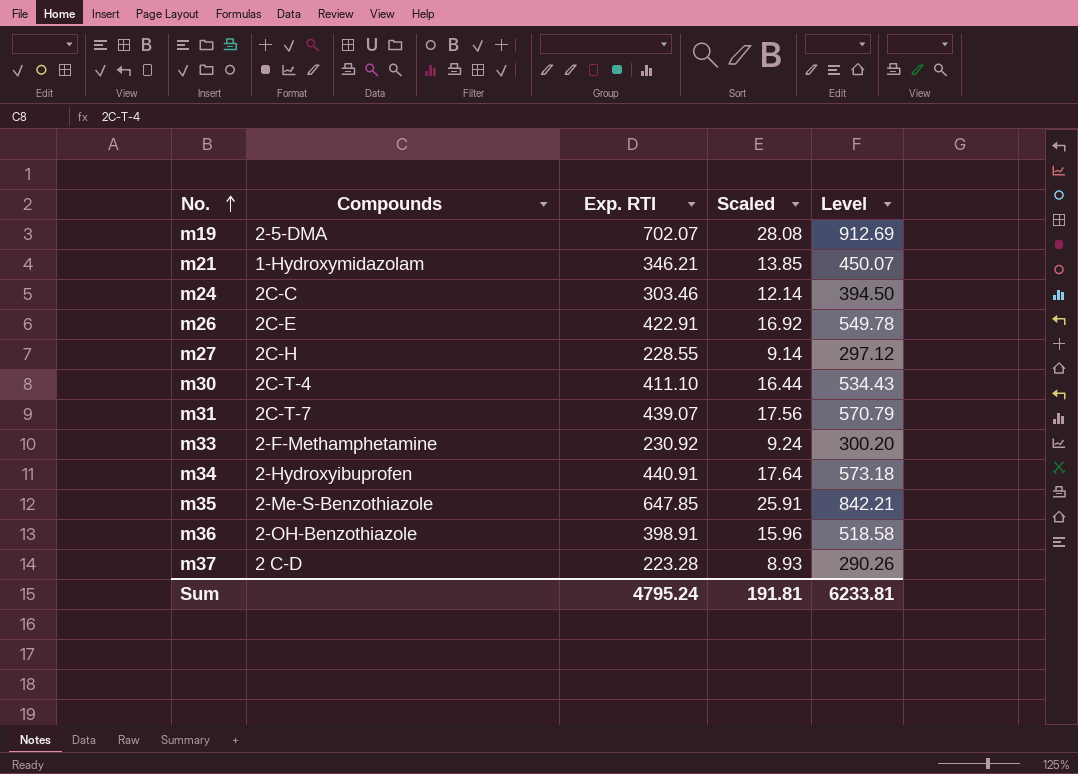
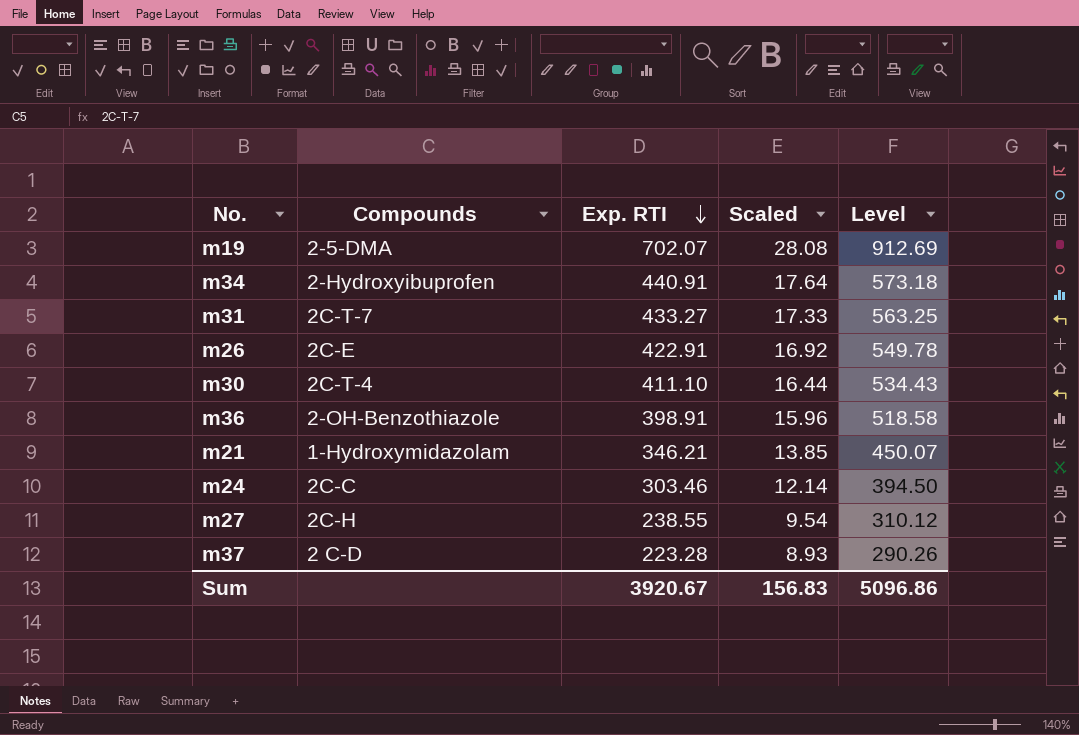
row order: No. ascending -> Exp. RTI descending
row m33: 2-F-Methamphetamine | 230.92 | 9.24 | 300.20 -> none
row m35: 2-Me-S-Benzothiazole | 647.85 | 25.91 | 842.21 -> none
m31 | Exp. RTI: 439.07 -> 433.27
m31 | Scaled: 17.56 -> 17.33
m31 | Level: 570.79 -> 563.25
m27 | Exp. RTI: 228.55 -> 238.55
m27 | Scaled: 9.14 -> 9.54
m27 | Level: 297.12 -> 310.12
Sum | Exp. RTI: 4795.24 -> 3920.67
Sum | Scaled: 191.81 -> 156.83
Sum | Level: 6233.81 -> 5096.86

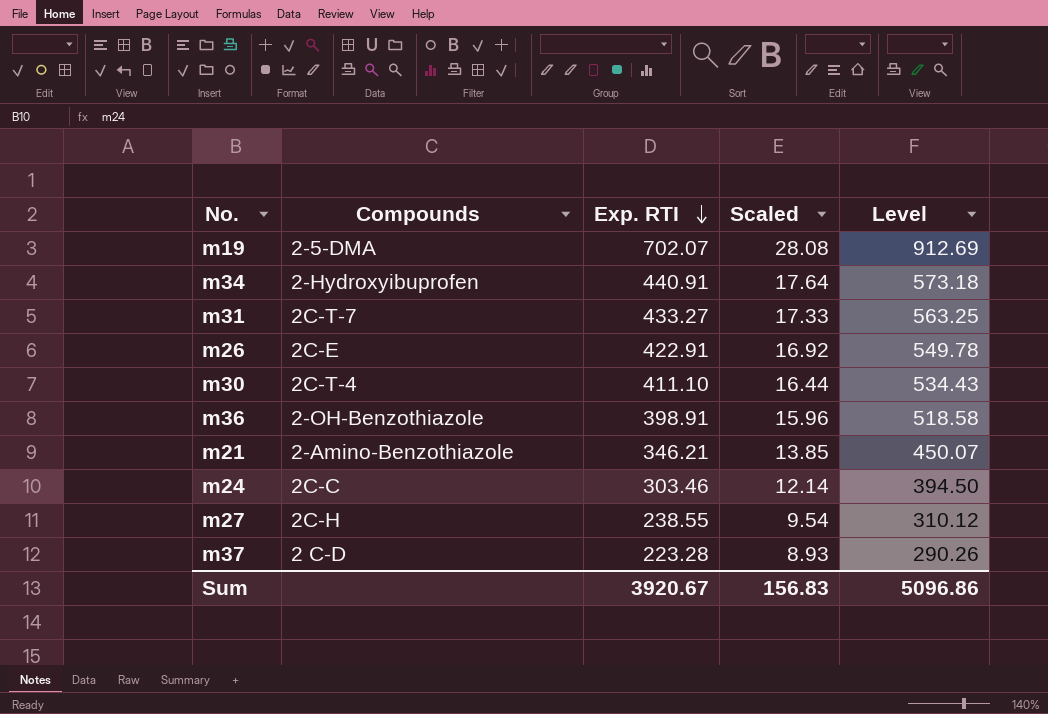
m21 | Compounds: 1-Hydroxymidazolam -> 2-Amino-Benzothiazole

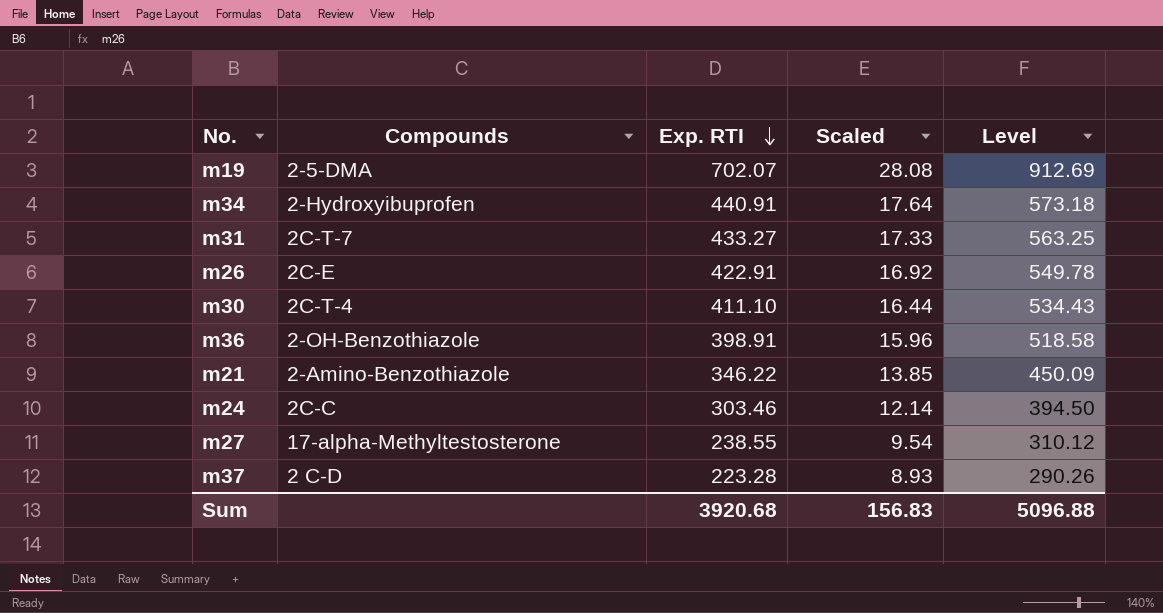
m21 | Exp. RTI: 346.21 -> 346.22
m21 | Level: 450.07 -> 450.09
m27 | Compounds: 2C-H -> 17-alpha-Methyltestosterone
Sum | Exp. RTI: 3920.67 -> 3920.68
Sum | Level: 5096.86 -> 5096.88

